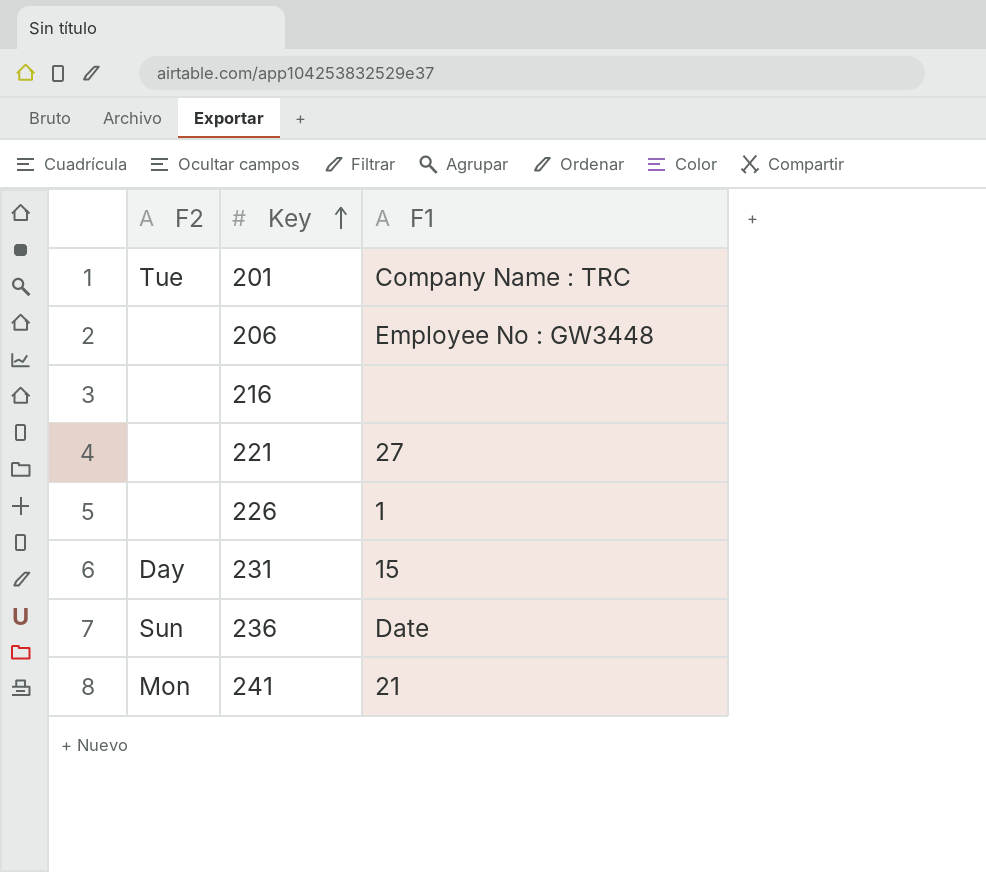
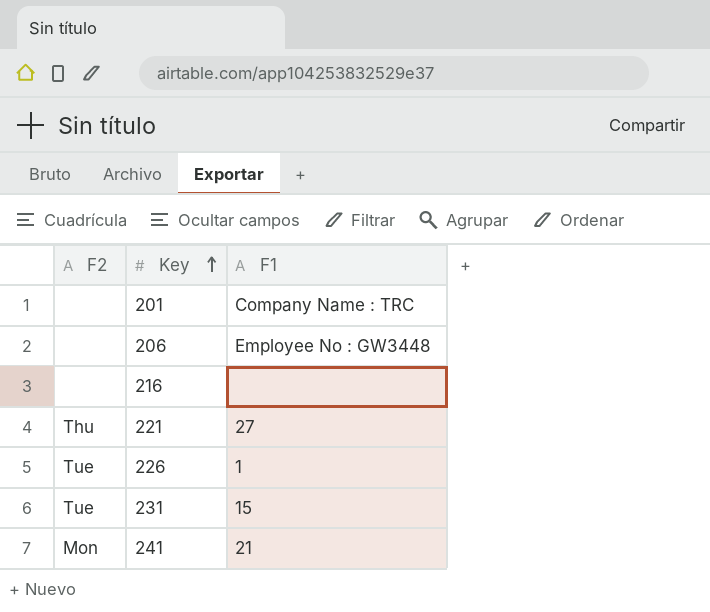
row 236: Sun | Date -> none
201 | F2: Tue -> none
221 | F2: none -> Thu
226 | F2: none -> Tue
231 | F2: Day -> Tue

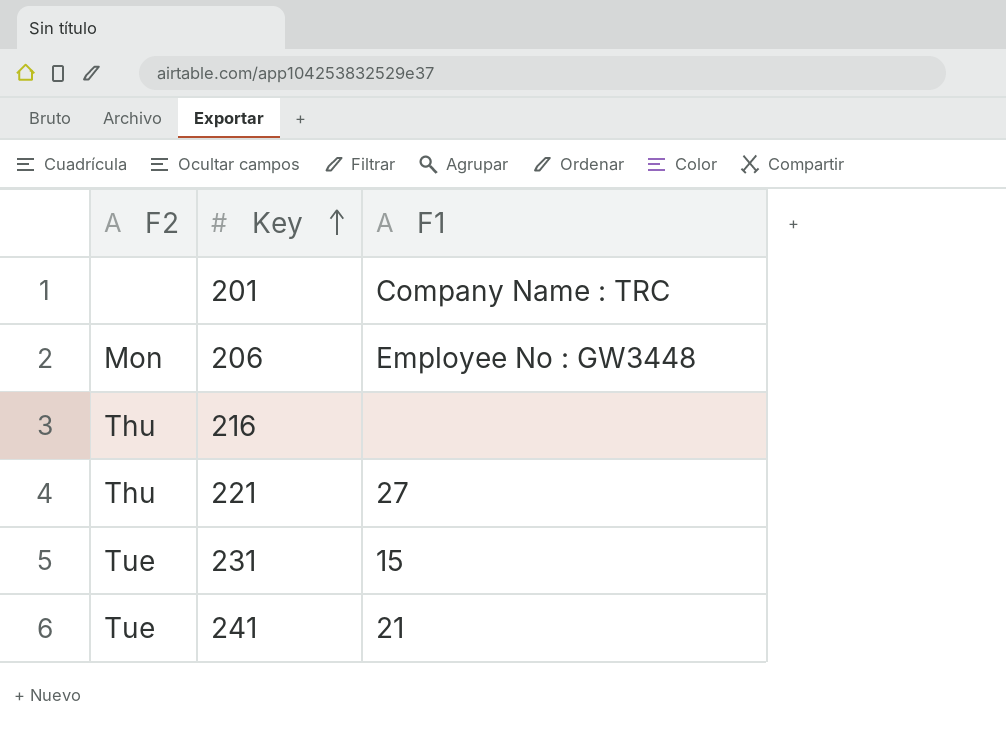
row 226: Tue | 1 -> none
206 | F2: none -> Mon
216 | F2: none -> Thu
241 | F2: Mon -> Tue

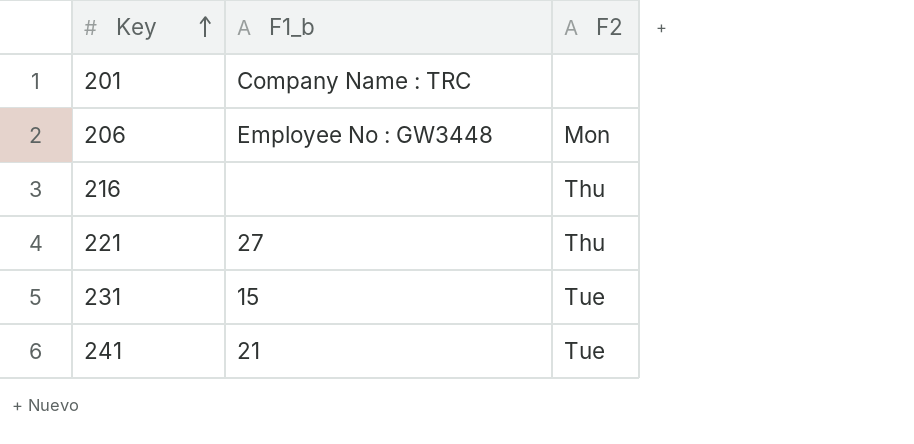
column name: F1 -> F1_b
column F2 | position: 1 -> 3

